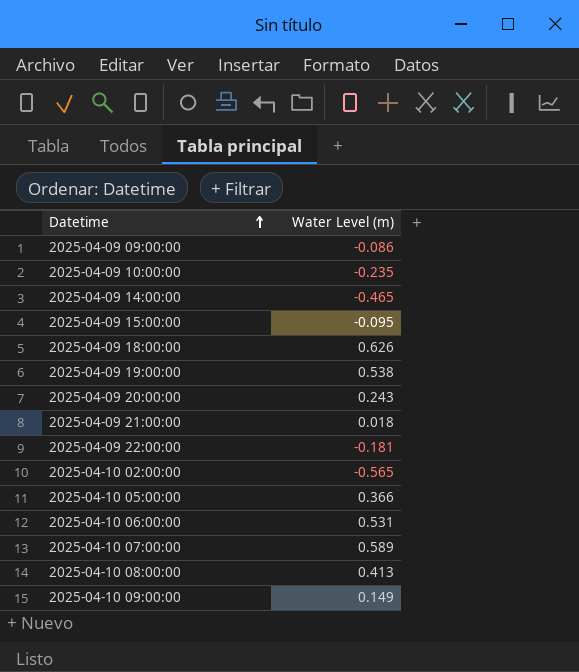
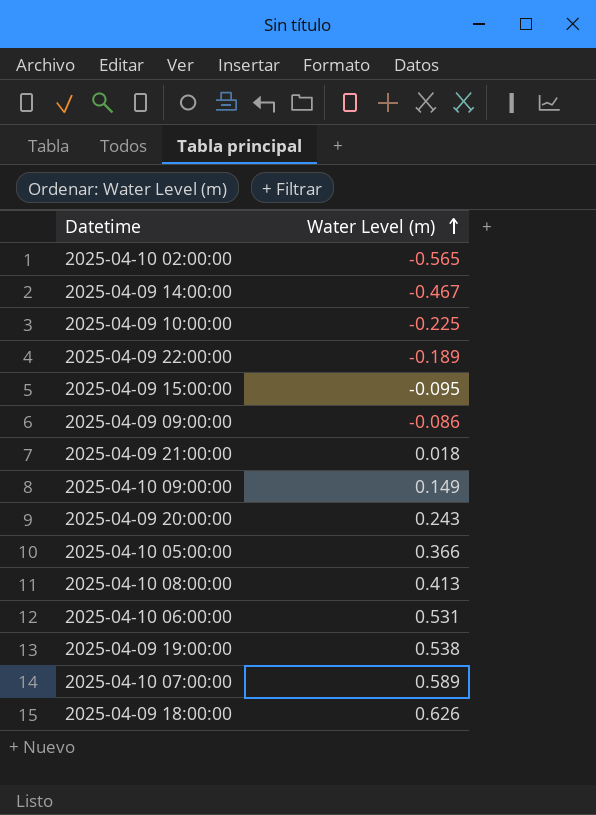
row order: Datetime ascending -> Water Level (m) ascending
2025-04-09 14:00:00 | Water Level (m): -0.465 -> -0.467
2025-04-09 10:00:00 | Water Level (m): -0.235 -> -0.225
2025-04-09 22:00:00 | Water Level (m): -0.181 -> -0.189

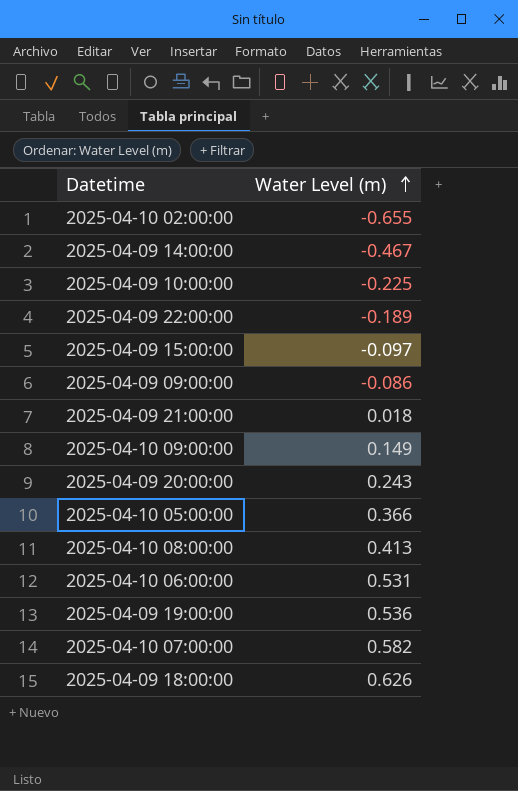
2025-04-10 02:00:00 | Water Level (m): -0.565 -> -0.655
2025-04-09 15:00:00 | Water Level (m): -0.095 -> -0.097
2025-04-09 19:00:00 | Water Level (m): 0.538 -> 0.536
2025-04-10 07:00:00 | Water Level (m): 0.589 -> 0.582

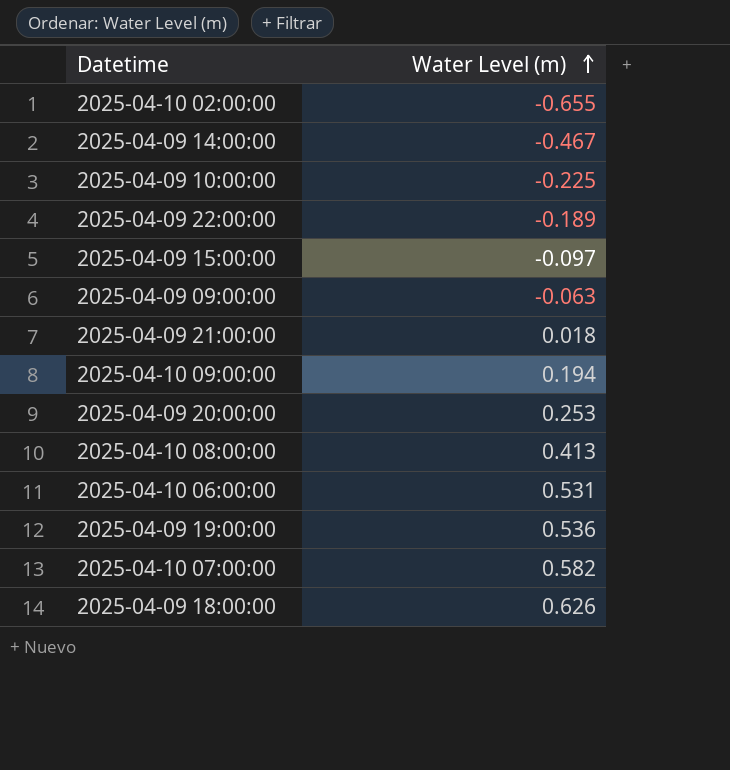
row 2025-04-10 05:00:00: 0.366 -> none
2025-04-09 09:00:00 | Water Level (m): -0.086 -> -0.063
2025-04-10 09:00:00 | Water Level (m): 0.149 -> 0.194
2025-04-09 20:00:00 | Water Level (m): 0.243 -> 0.253

